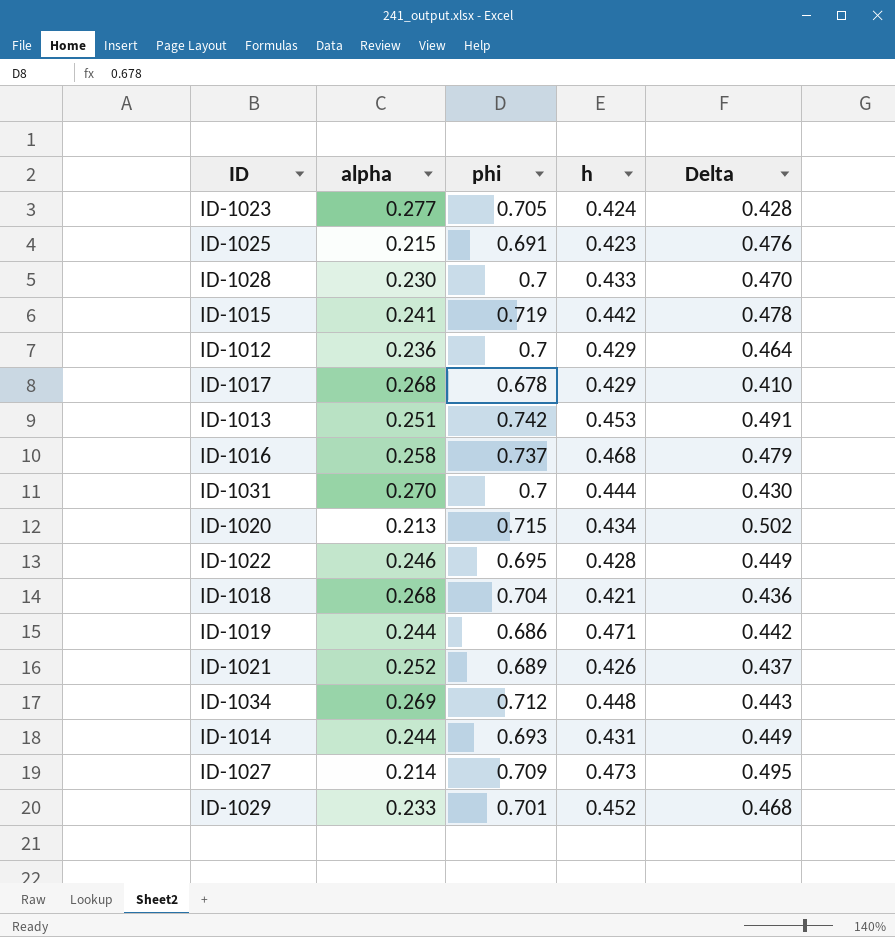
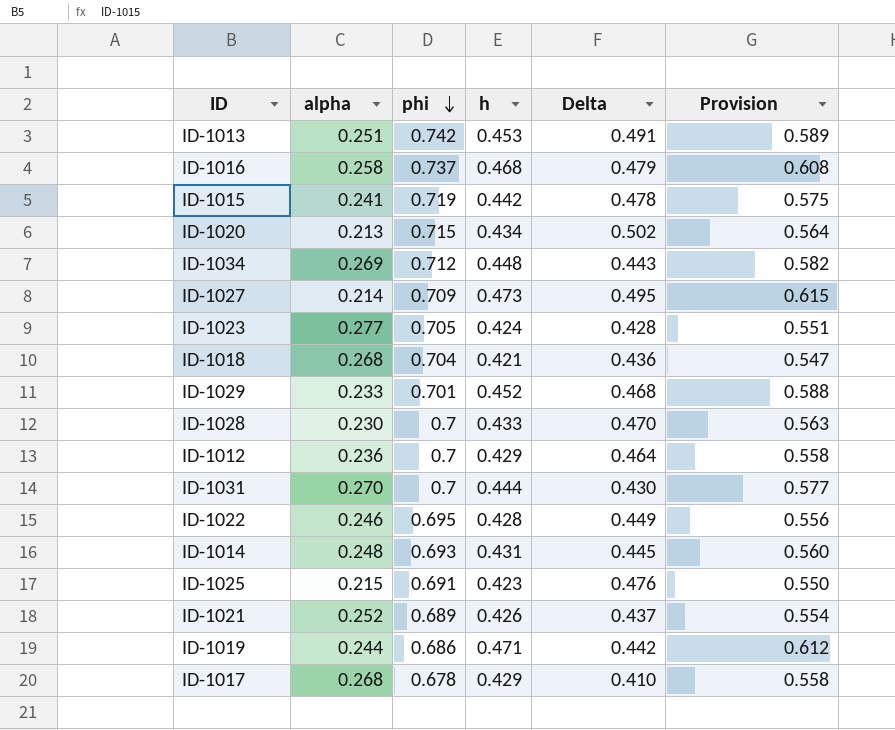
row order: none -> phi descending
column Provision | formula: none -> [h] * 1.3
ID-1014 | alpha: 0.244 -> 0.248
ID-1014 | Delta: 0.449 -> 0.445

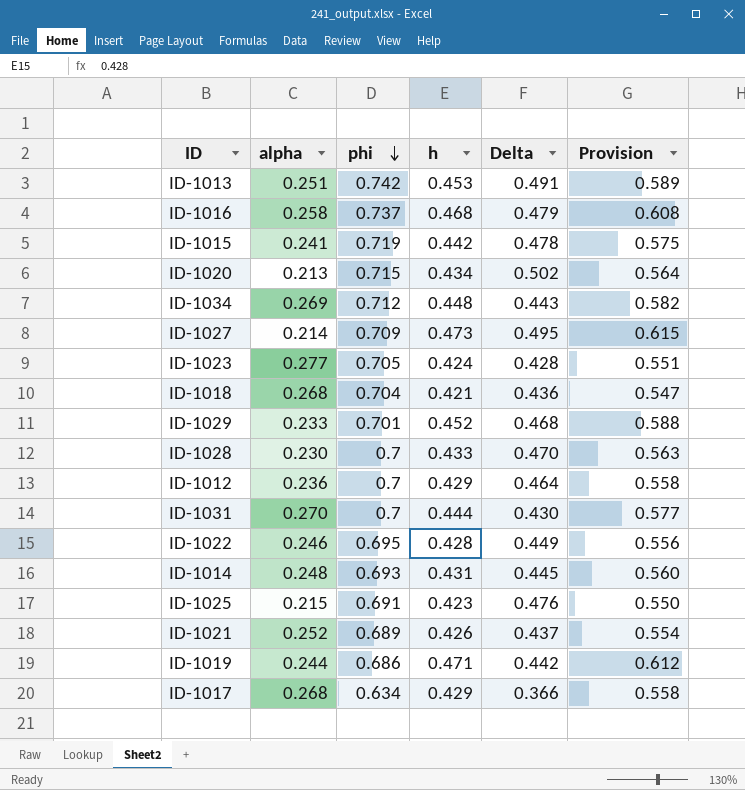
ID-1017 | phi: 0.678 -> 0.634
ID-1017 | Delta: 0.410 -> 0.366

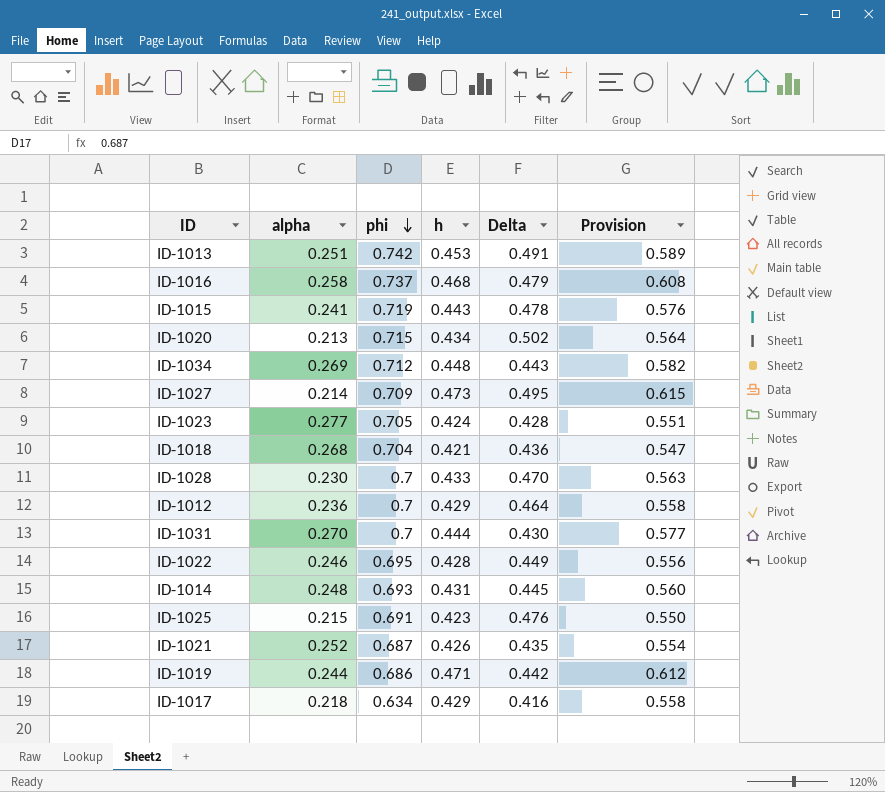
row ID-1029: 0.233 | 0.701 | 0.452 | 0.468 | 0.588 -> none
ID-1015 | h: 0.442 -> 0.443
ID-1015 | Provision: 0.575 -> 0.576
ID-1021 | phi: 0.689 -> 0.687
ID-1021 | Delta: 0.437 -> 0.435
ID-1017 | alpha: 0.268 -> 0.218
ID-1017 | Delta: 0.366 -> 0.416

